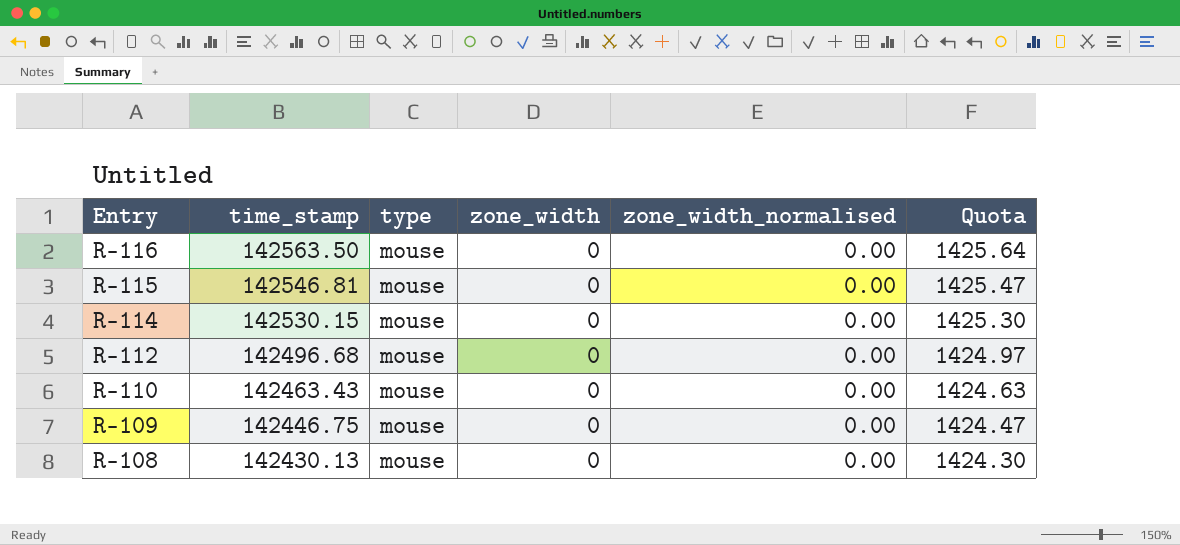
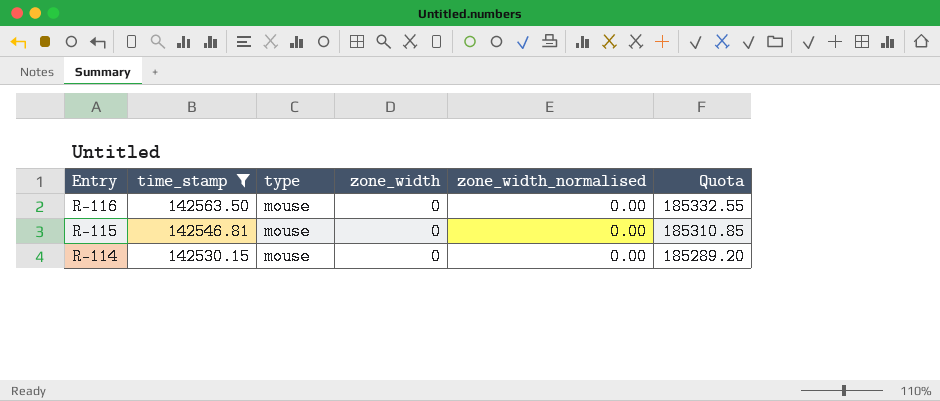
filter: none -> time_stamp >= 142530.15
column Quota | formula: [time_stamp] * 0.01 -> [time_stamp] * 1.3

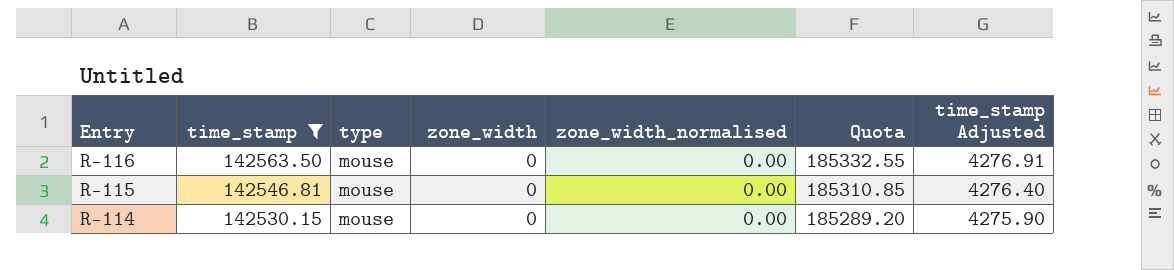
column time_stamp Adjusted | formula: none -> [time_stamp] * 0.03

